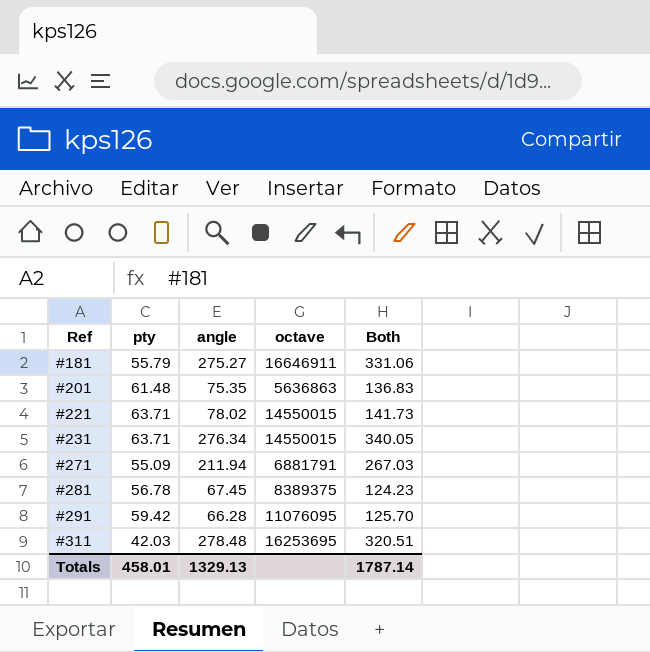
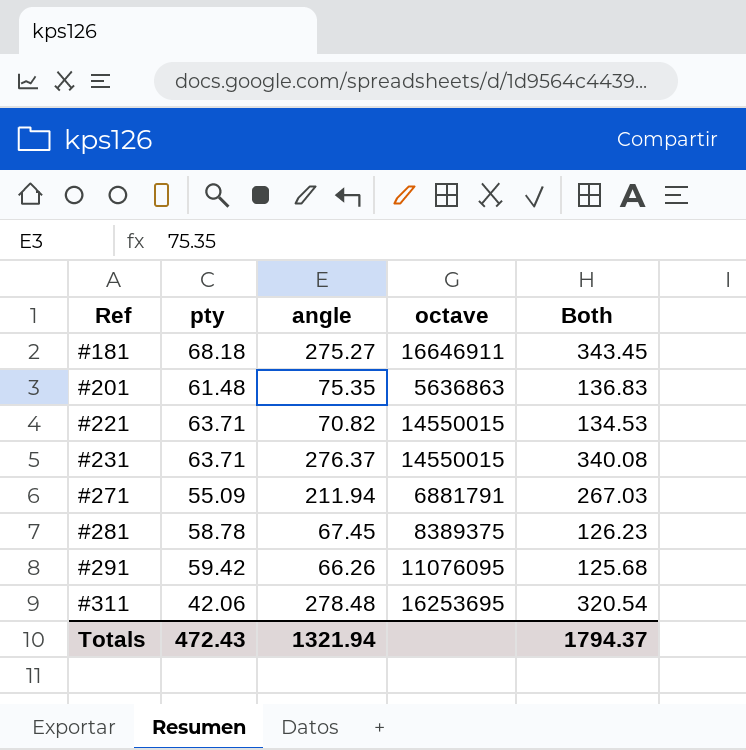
#181 | pty: 55.79 -> 68.18
#181 | Both: 331.06 -> 343.45
#221 | angle: 78.02 -> 70.82
#221 | Both: 141.73 -> 134.53
#231 | angle: 276.34 -> 276.37
#231 | Both: 340.05 -> 340.08
#281 | pty: 56.78 -> 58.78
#281 | Both: 124.23 -> 126.23
#291 | angle: 66.28 -> 66.26
#291 | Both: 125.70 -> 125.68
#311 | pty: 42.03 -> 42.06
#311 | Both: 320.51 -> 320.54
Totals | pty: 458.01 -> 472.43
Totals | angle: 1329.13 -> 1321.94
Totals | Both: 1787.14 -> 1794.37

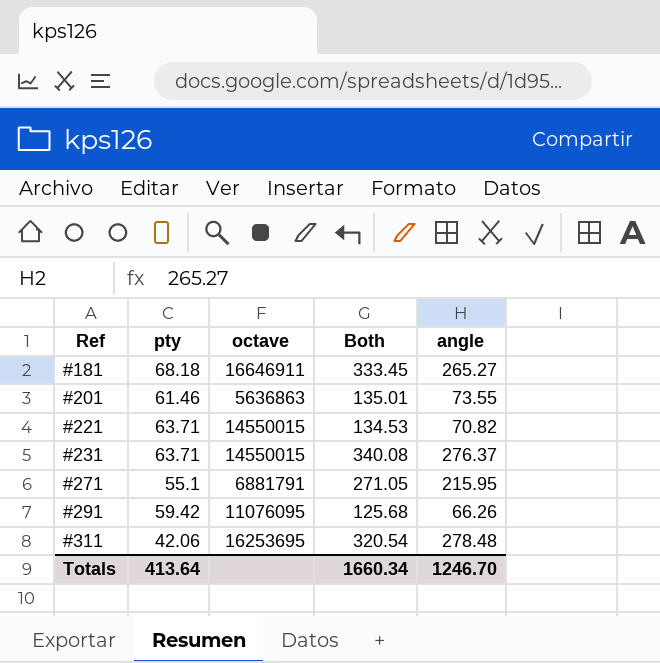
column angle | position: 3 -> 5
row #281: 58.78 | 67.45 | 8389375 | 126.23 -> none
#181 | Both: 343.45 -> 333.45
#181 | angle: 275.27 -> 265.27
#201 | pty: 61.48 -> 61.46
#201 | Both: 136.83 -> 135.01
#201 | angle: 75.35 -> 73.55
#271 | pty: 55.09 -> 55.1
#271 | Both: 267.03 -> 271.05
#271 | angle: 211.94 -> 215.95
Totals | pty: 472.43 -> 413.64
Totals | Both: 1794.37 -> 1660.34
Totals | angle: 1321.94 -> 1246.70

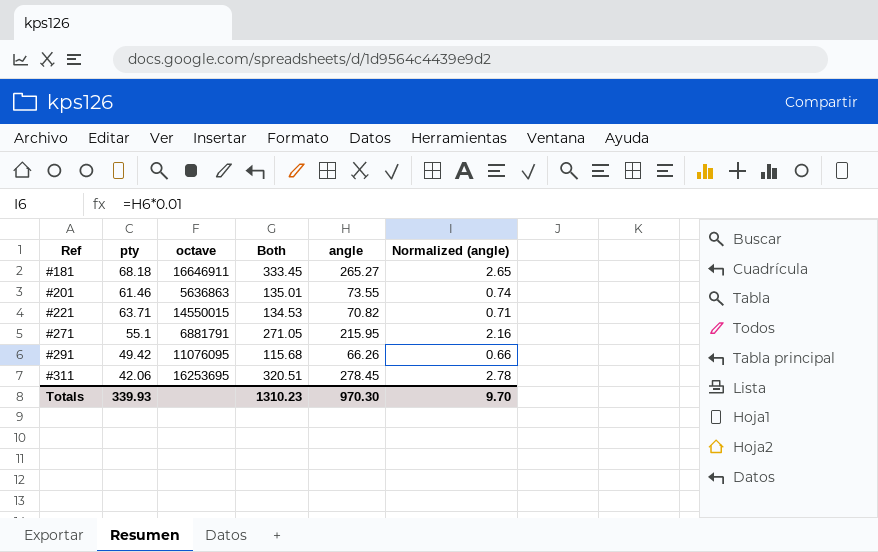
column Normalized (angle) | formula: none -> [angle] * 0.01
row #231: 63.71 | 14550015 | 340.08 | 276.37 -> none
#291 | pty: 59.42 -> 49.42
#291 | Both: 125.68 -> 115.68
#311 | Both: 320.54 -> 320.51
#311 | angle: 278.48 -> 278.45
Totals | pty: 413.64 -> 339.93
Totals | Both: 1660.34 -> 1310.23
Totals | angle: 1246.70 -> 970.30

